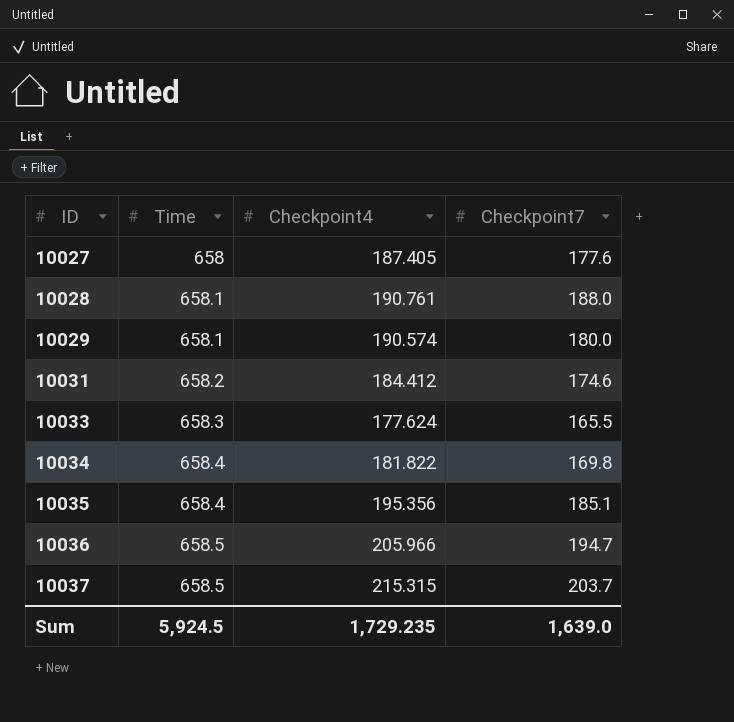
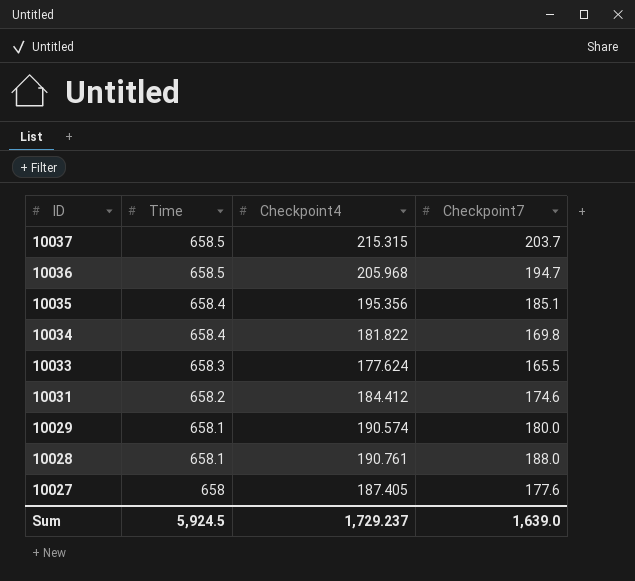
row order: ID ascending -> ID descending
10036 | Checkpoint4: 205.966 -> 205.968
Sum | Checkpoint4: 1,729.235 -> 1,729.237

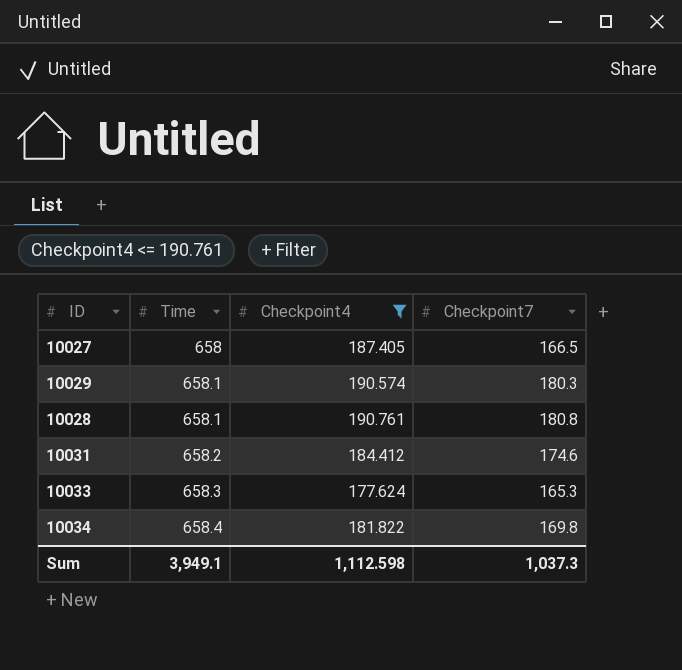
filter: none -> Checkpoint4 <= 190.761
row order: ID descending -> Time ascending
10027 | Checkpoint7: 177.6 -> 166.5
10029 | Checkpoint7: 180.0 -> 180.3
10028 | Checkpoint7: 188.0 -> 180.8
10033 | Checkpoint7: 165.5 -> 165.3
Sum | Time: 5,924.5 -> 3,949.1
Sum | Checkpoint4: 1,729.237 -> 1,112.598
Sum | Checkpoint7: 1,639.0 -> 1,037.3

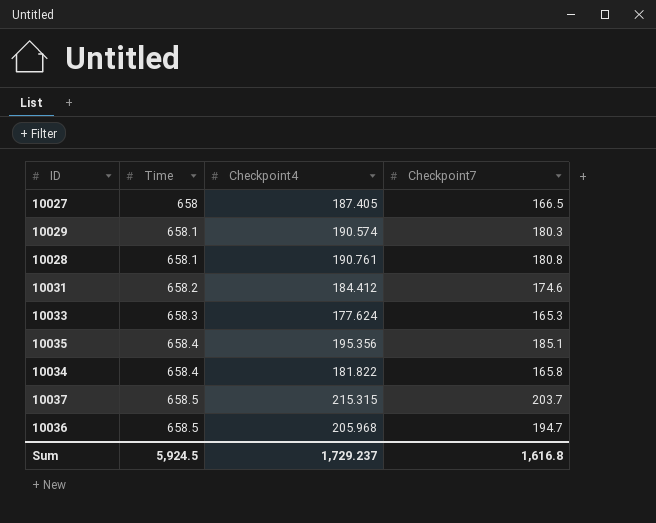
filter: Checkpoint4 <= 190.761 -> none
10034 | Checkpoint7: 169.8 -> 165.8
Sum | Time: 3,949.1 -> 5,924.5
Sum | Checkpoint4: 1,112.598 -> 1,729.237
Sum | Checkpoint7: 1,037.3 -> 1,616.8

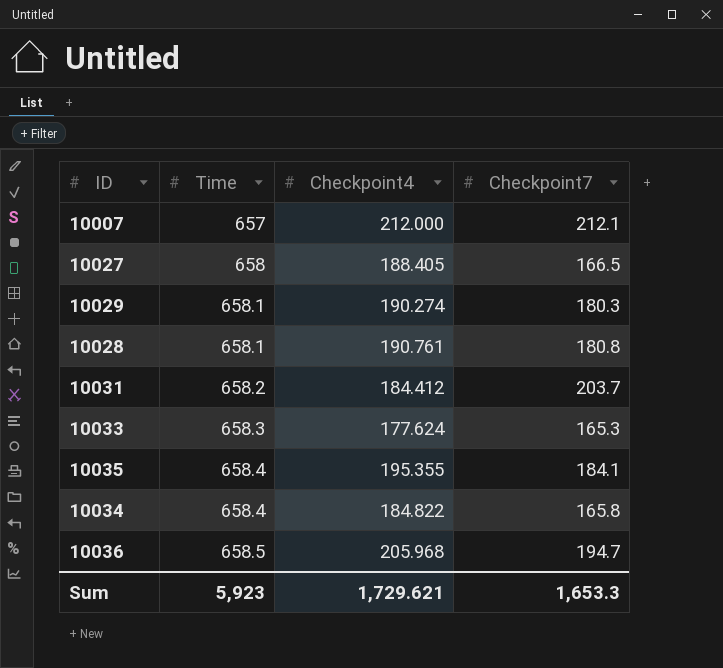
row 10037: 658.5 | 215.315 | 203.7 -> none
row 10007: none -> 657 | 212.000 | 212.1
10027 | Checkpoint4: 187.405 -> 188.405
10029 | Checkpoint4: 190.574 -> 190.274
10031 | Checkpoint7: 174.6 -> 203.7
10035 | Checkpoint4: 195.356 -> 195.355
10035 | Checkpoint7: 185.1 -> 184.1
10034 | Checkpoint4: 181.822 -> 184.822
Sum | Time: 5,924.5 -> 5,923
Sum | Checkpoint4: 1,729.237 -> 1,729.621
Sum | Checkpoint7: 1,616.8 -> 1,653.3

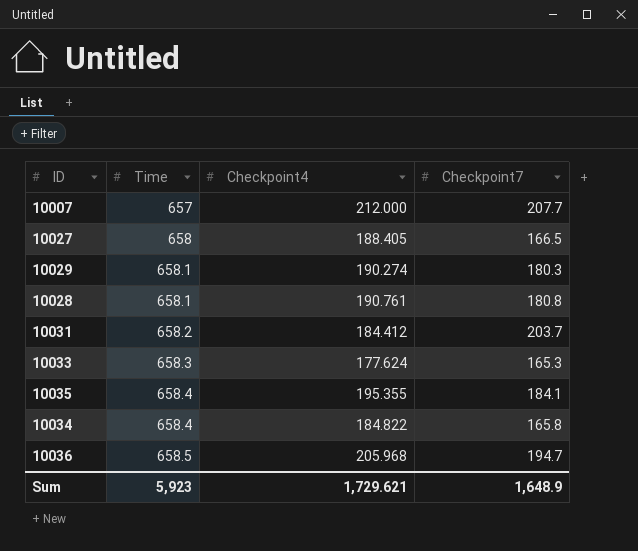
10007 | Checkpoint7: 212.1 -> 207.7
Sum | Checkpoint7: 1,653.3 -> 1,648.9

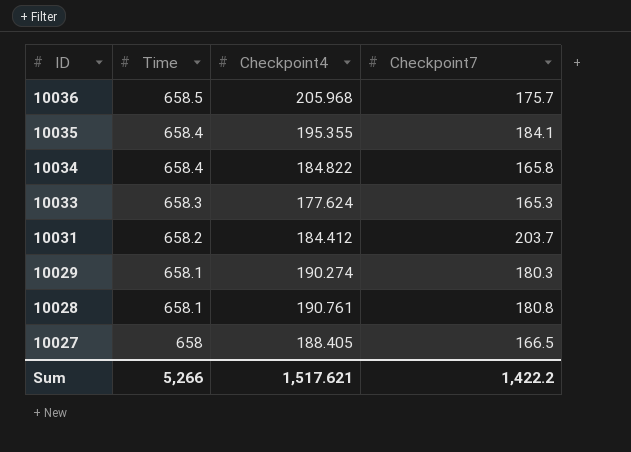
row order: Time ascending -> ID descending
row 10007: 657 | 212.000 | 207.7 -> none
10036 | Checkpoint7: 194.7 -> 175.7
Sum | Time: 5,923 -> 5,266
Sum | Checkpoint4: 1,729.621 -> 1,517.621
Sum | Checkpoint7: 1,648.9 -> 1,422.2

